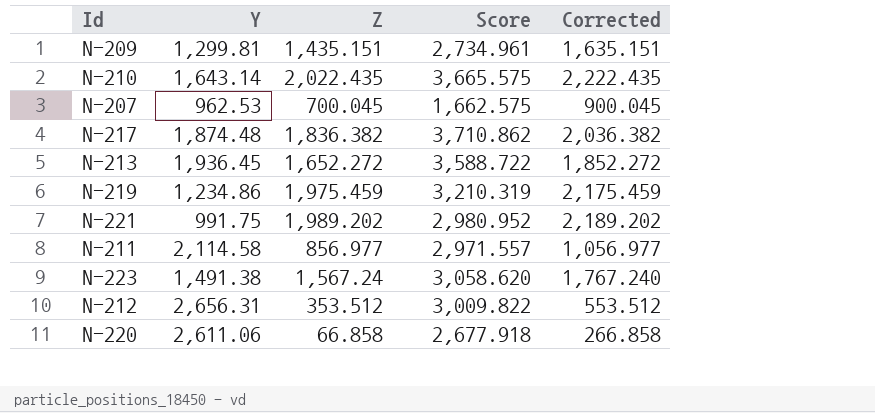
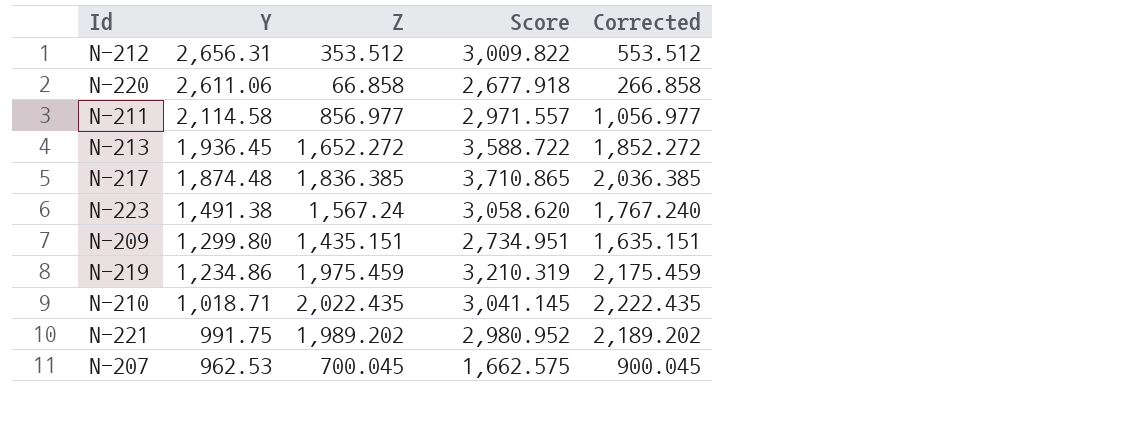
row order: none -> Y descending
N-217 | Z: 1,836.382 -> 1,836.385
N-217 | Score: 3,710.862 -> 3,710.865
N-217 | Corrected: 2,036.382 -> 2,036.385
N-209 | Y: 1,299.81 -> 1,299.80
N-209 | Score: 2,734.961 -> 2,734.951
N-210 | Y: 1,643.14 -> 1,018.71
N-210 | Score: 3,665.575 -> 3,041.145

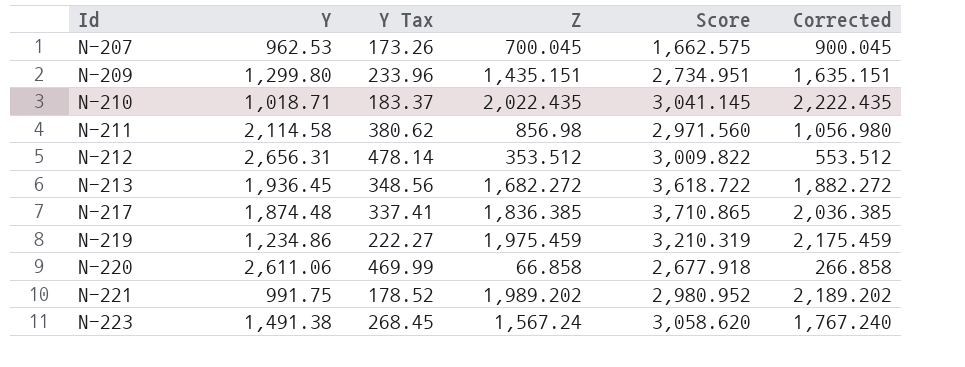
row order: Y descending -> Id ascending
column Y Tax | formula: none -> [Y] * 0.18
N-211 | Z: 856.977 -> 856.98
N-211 | Score: 2,971.557 -> 2,971.560
N-211 | Corrected: 1,056.977 -> 1,056.980
N-213 | Z: 1,652.272 -> 1,682.272
N-213 | Score: 3,588.722 -> 3,618.722
N-213 | Corrected: 1,852.272 -> 1,882.272

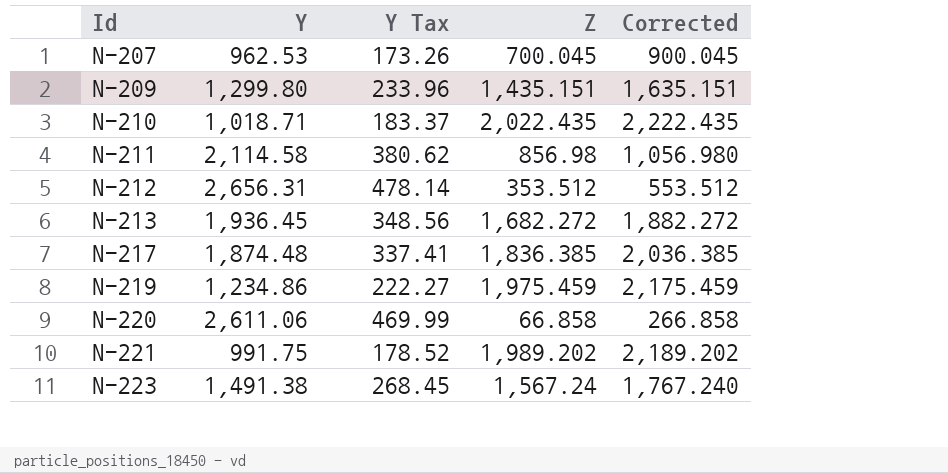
column Score | formula: [Y] + [Z] -> none

